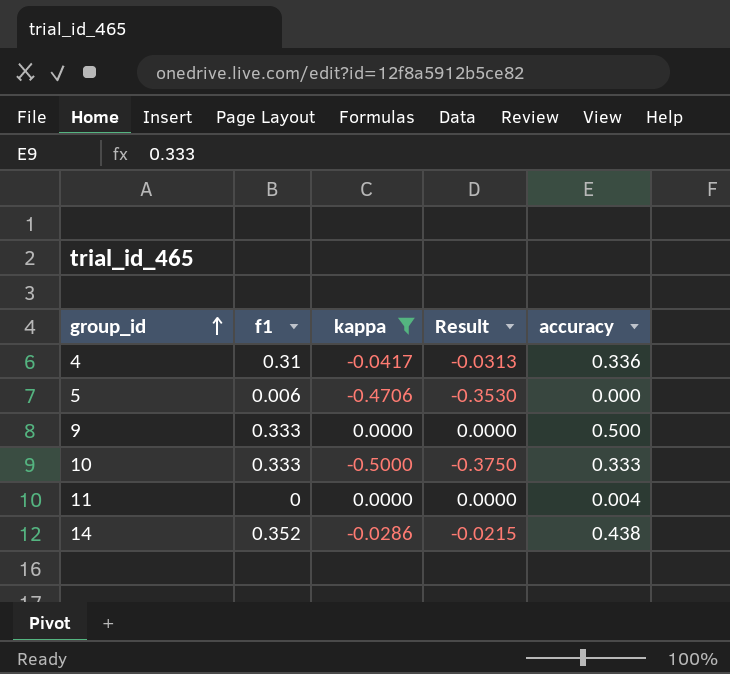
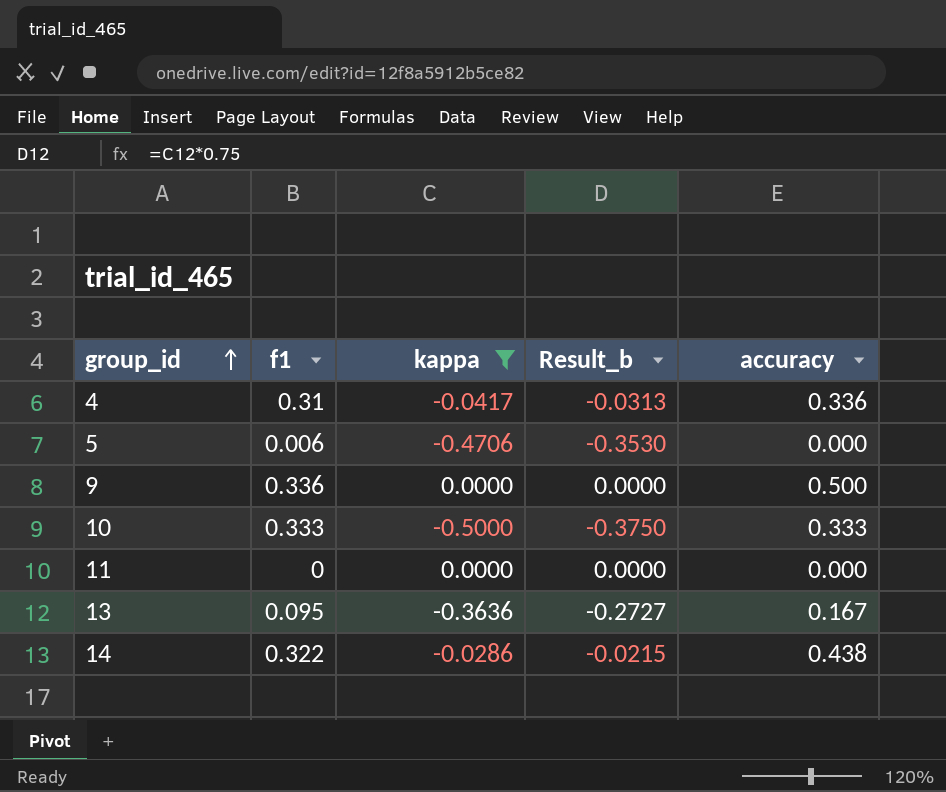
column name: Result -> Result_b
9 | f1: 0.333 -> 0.336
11 | accuracy: 0.004 -> 0.000
row 13: none -> 0.095 | -0.3636 | -0.2727 | 0.167
14 | f1: 0.352 -> 0.322

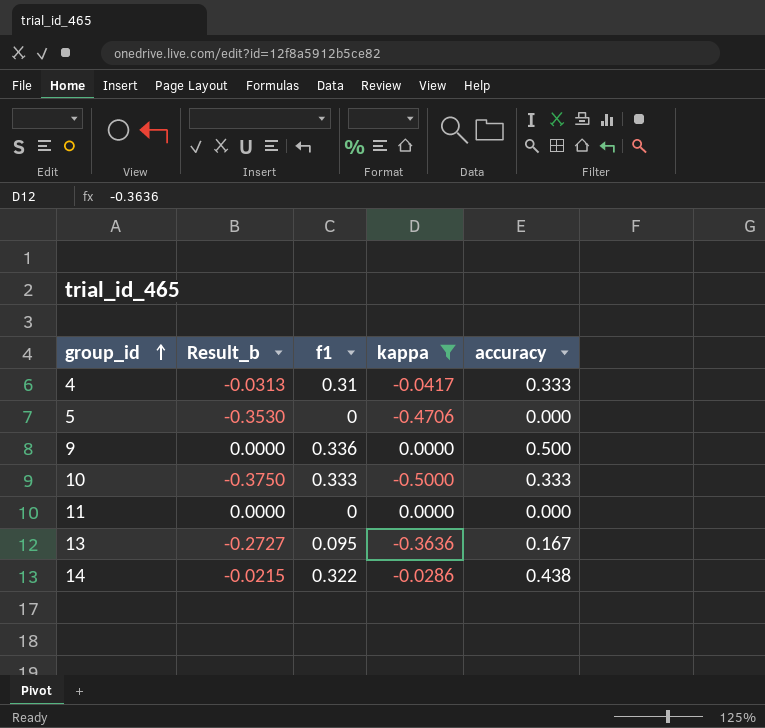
column Result_b | position: 4 -> 2
4 | accuracy: 0.336 -> 0.333
5 | f1: 0.006 -> 0

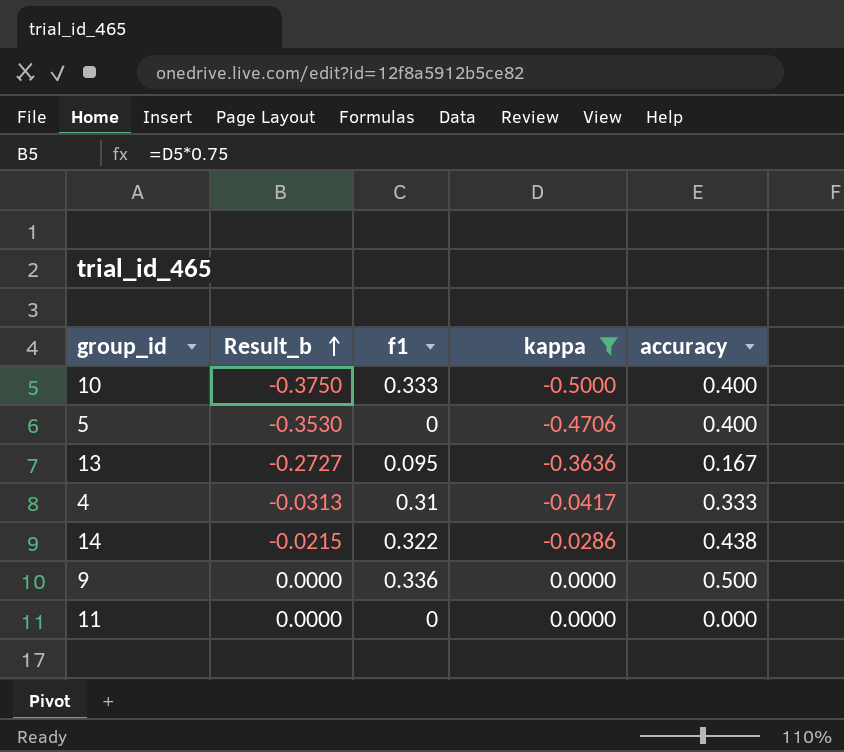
row order: group_id ascending -> Result_b ascending
10 | accuracy: 0.333 -> 0.400
5 | accuracy: 0.000 -> 0.400

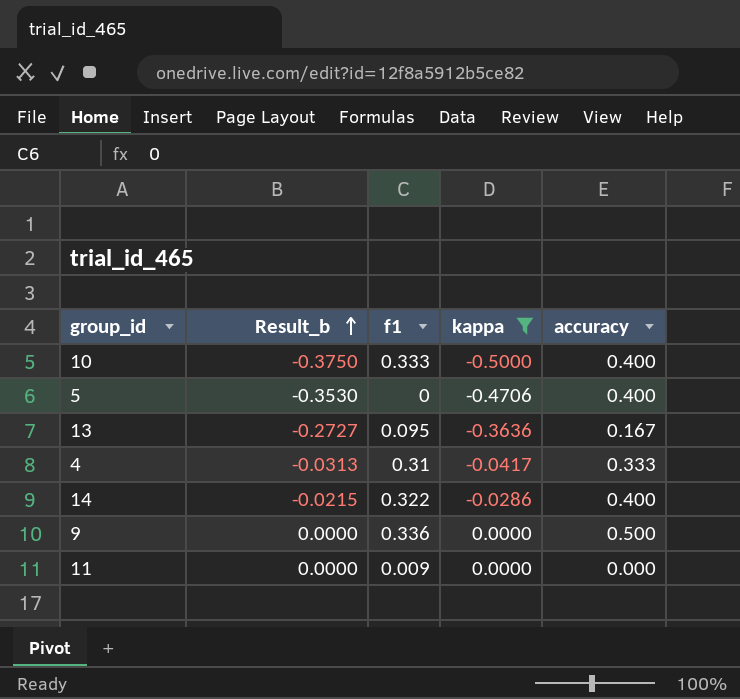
14 | accuracy: 0.438 -> 0.400
11 | f1: 0 -> 0.009

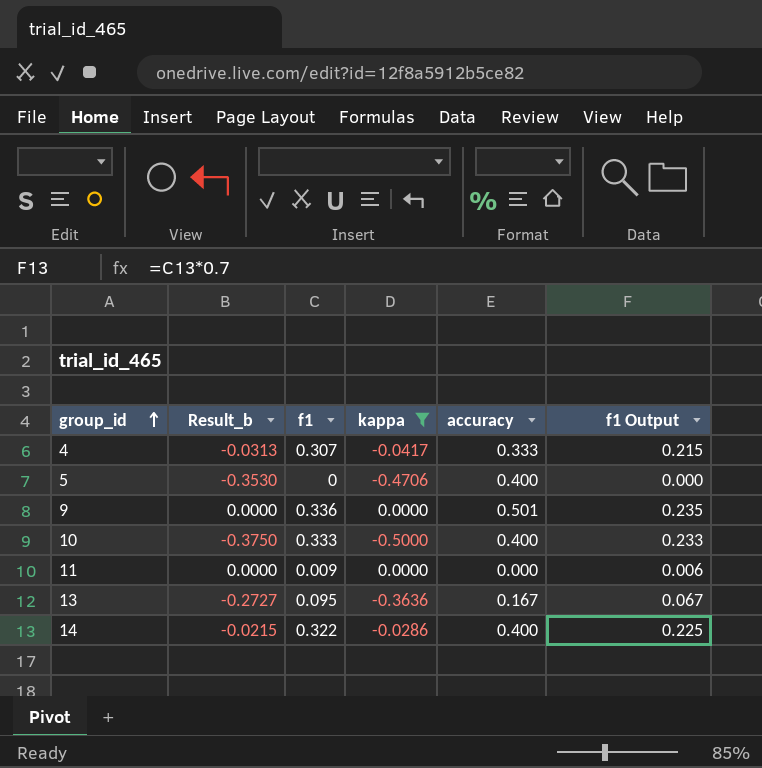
row order: Result_b ascending -> group_id ascending
column f1 Output | formula: none -> [f1] * 0.7
4 | f1: 0.31 -> 0.307
9 | accuracy: 0.500 -> 0.501

